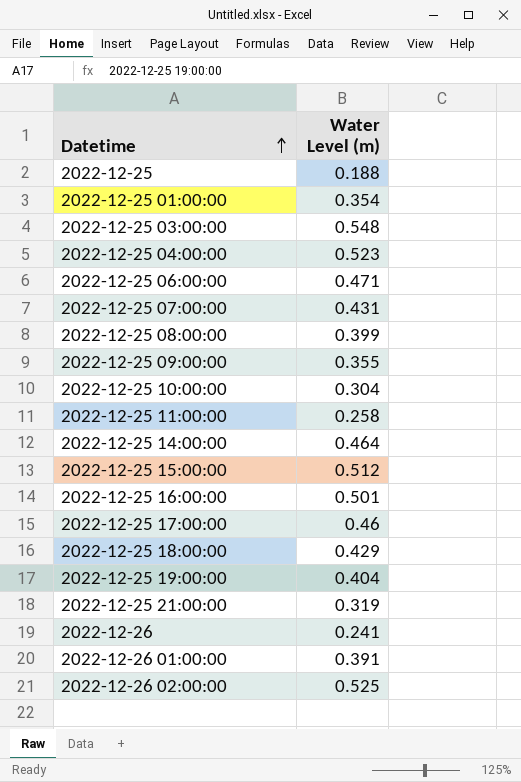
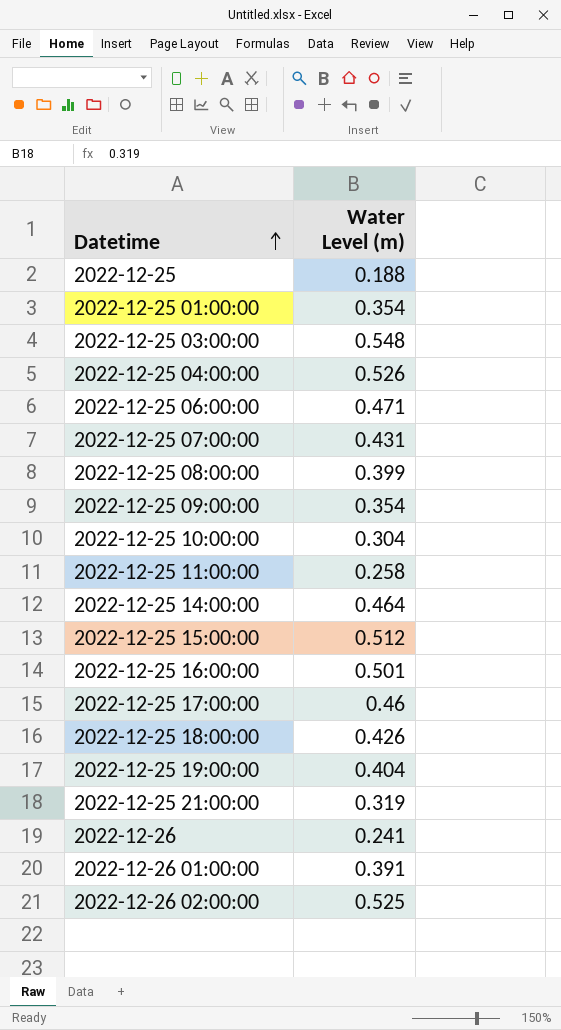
2022-12-25 04:00:00 | Water Level (m): 0.523 -> 0.526
2022-12-25 09:00:00 | Water Level (m): 0.355 -> 0.354
2022-12-25 18:00:00 | Water Level (m): 0.429 -> 0.426

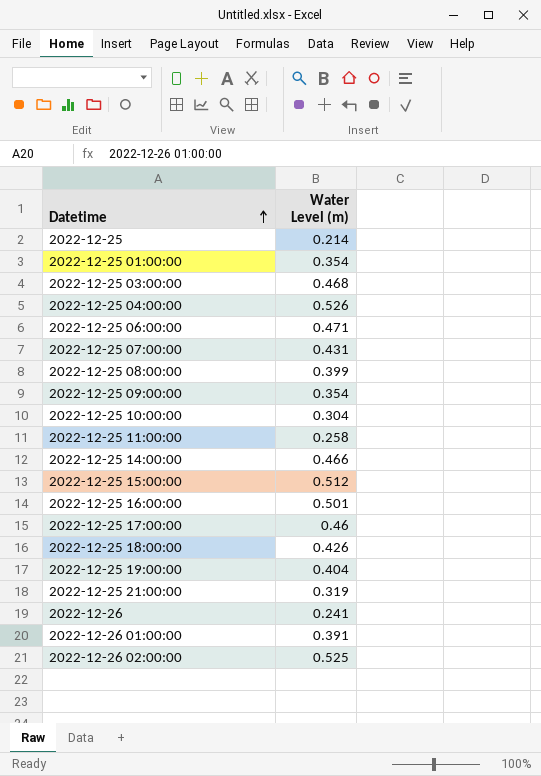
2022-12-25 | Water Level (m): 0.188 -> 0.214
2022-12-25 03:00:00 | Water Level (m): 0.548 -> 0.468
2022-12-25 14:00:00 | Water Level (m): 0.464 -> 0.466

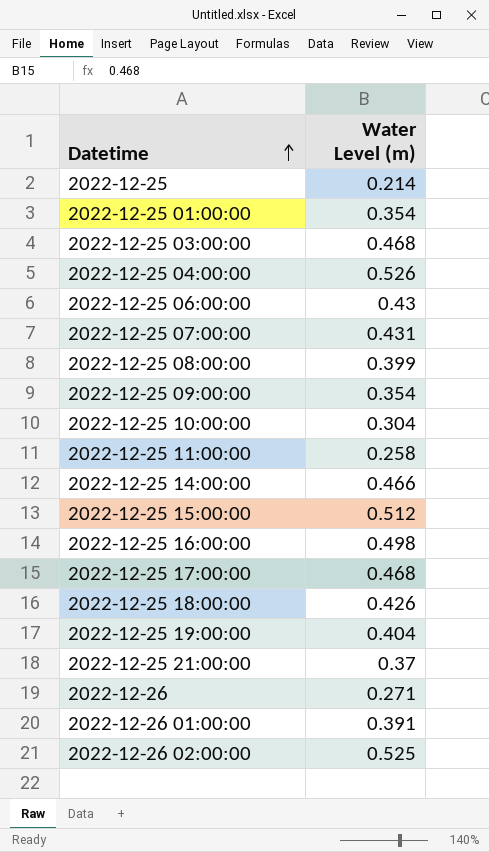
2022-12-25 06:00:00 | Water Level (m): 0.471 -> 0.43
2022-12-25 16:00:00 | Water Level (m): 0.501 -> 0.498
2022-12-25 17:00:00 | Water Level (m): 0.46 -> 0.468
2022-12-25 21:00:00 | Water Level (m): 0.319 -> 0.37
2022-12-26 | Water Level (m): 0.241 -> 0.271

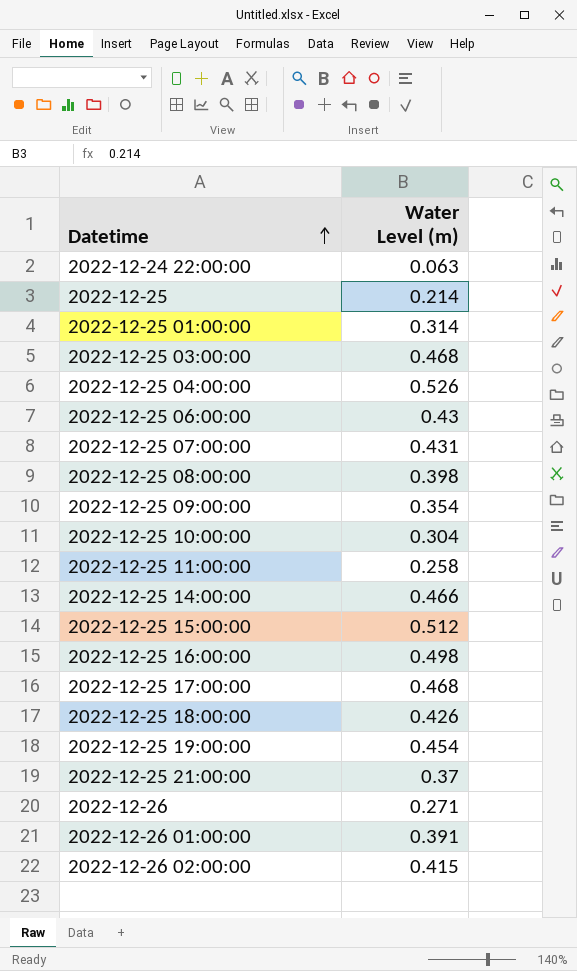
row 2022-12-24 22:00:00: none -> 0.063
2022-12-25 01:00:00 | Water Level (m): 0.354 -> 0.314
2022-12-25 08:00:00 | Water Level (m): 0.399 -> 0.398
2022-12-25 19:00:00 | Water Level (m): 0.404 -> 0.454
2022-12-26 02:00:00 | Water Level (m): 0.525 -> 0.415

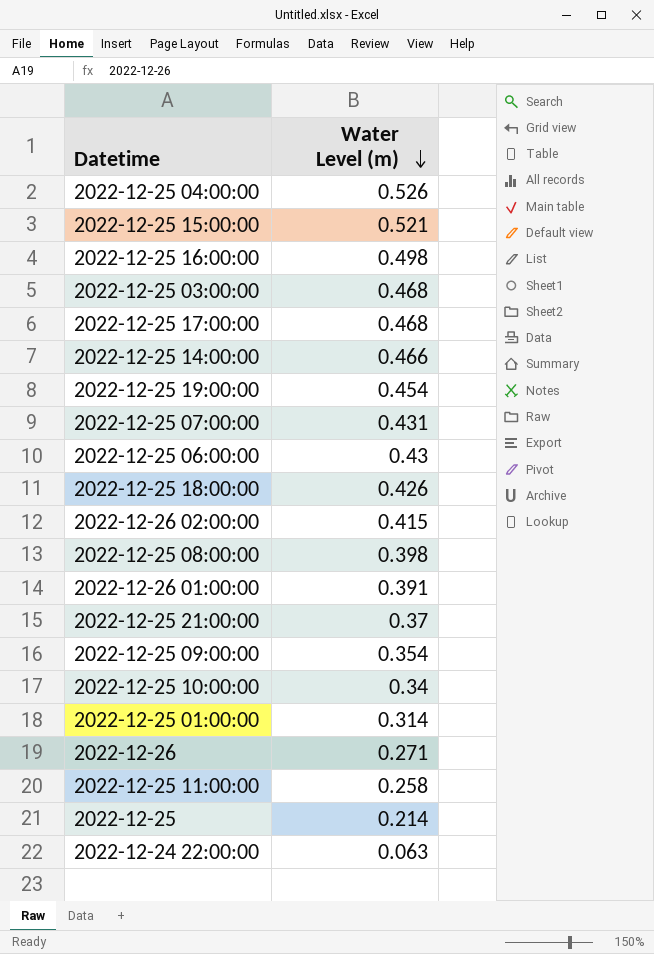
row order: Datetime ascending -> Water Level (m) descending
2022-12-25 15:00:00 | Water Level (m): 0.512 -> 0.521
2022-12-25 10:00:00 | Water Level (m): 0.304 -> 0.34

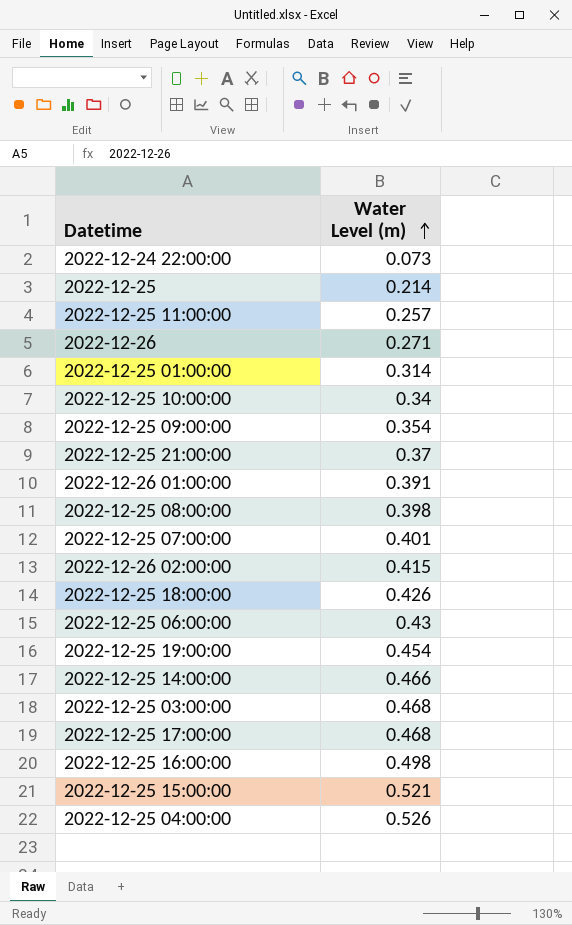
row order: Water Level (m) descending -> Water Level (m) ascending
2022-12-24 22:00:00 | Water Level (m): 0.063 -> 0.073
2022-12-25 11:00:00 | Water Level (m): 0.258 -> 0.257
2022-12-25 07:00:00 | Water Level (m): 0.431 -> 0.401

